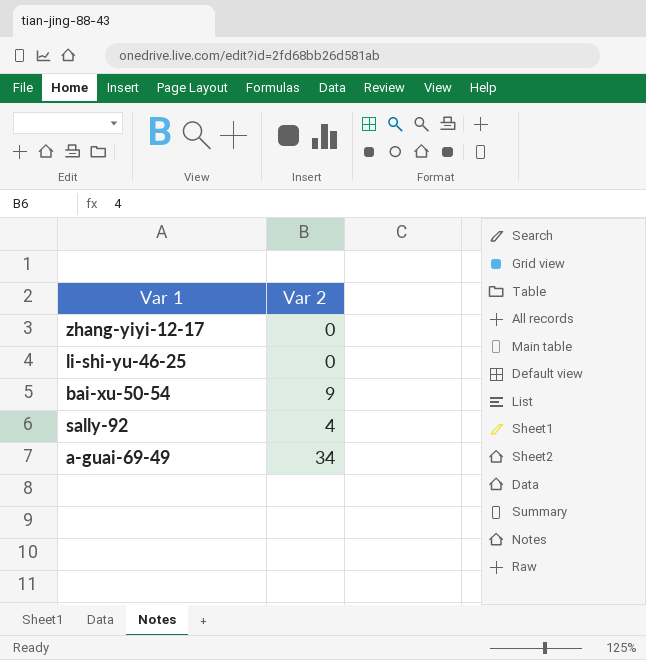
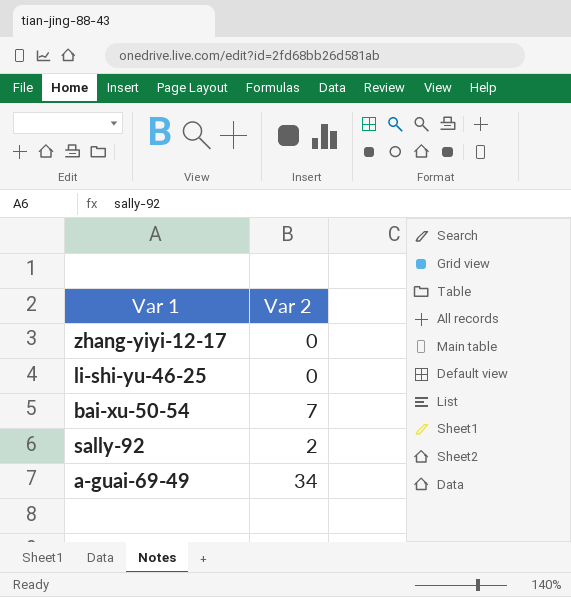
bai-xu-50-54 | Var 2: 9 -> 7
sally-92 | Var 2: 4 -> 2

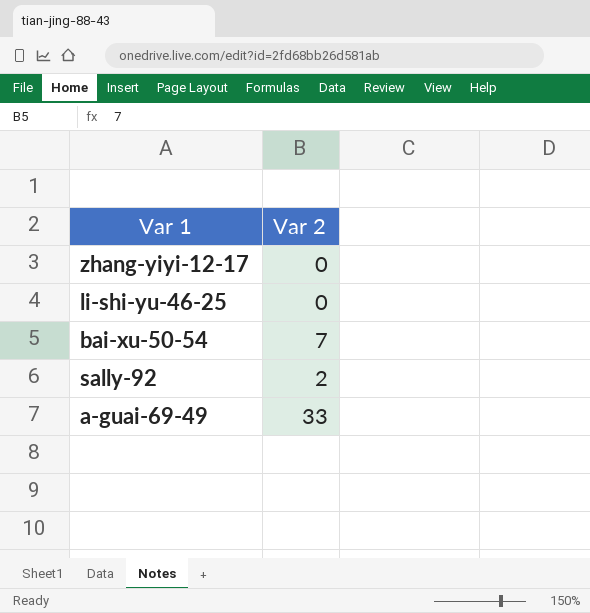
a-guai-69-49 | Var 2: 34 -> 33

